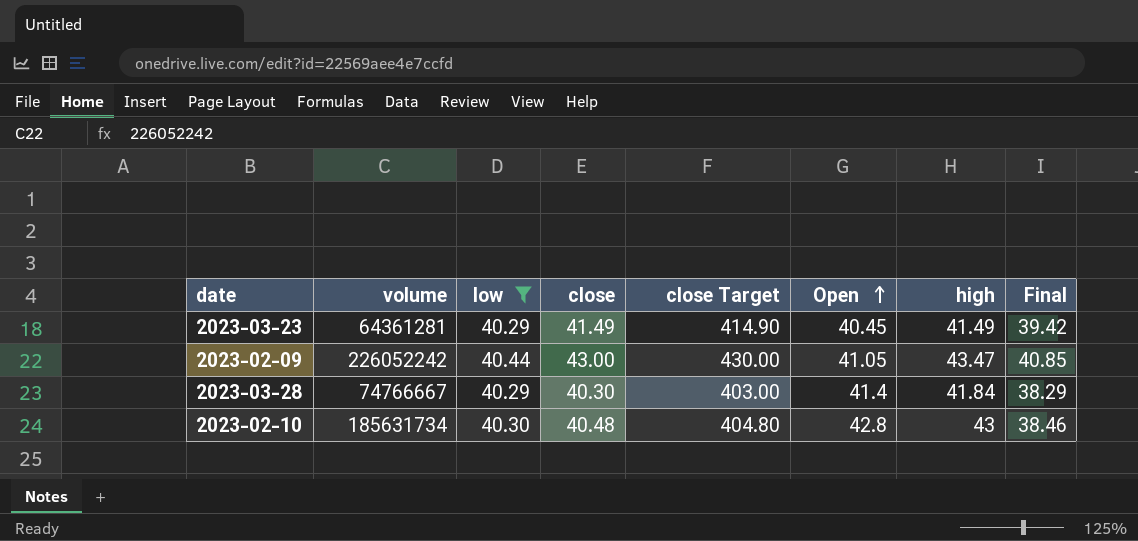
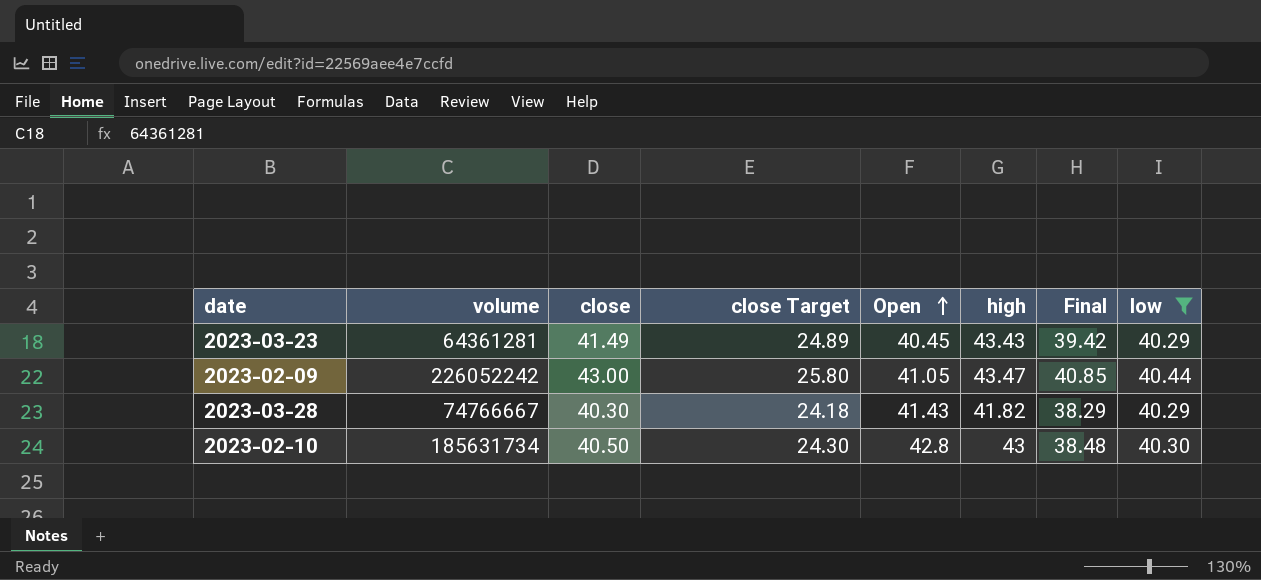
column close Target | formula: [close] * 10 -> [close] * 0.6
column low | position: 3 -> 8
2023-03-23 | high: 41.49 -> 43.43
2023-03-28 | Open: 41.4 -> 41.43
2023-03-28 | high: 41.84 -> 41.82
2023-02-10 | close: 40.48 -> 40.50
2023-02-10 | Final: 38.46 -> 38.48

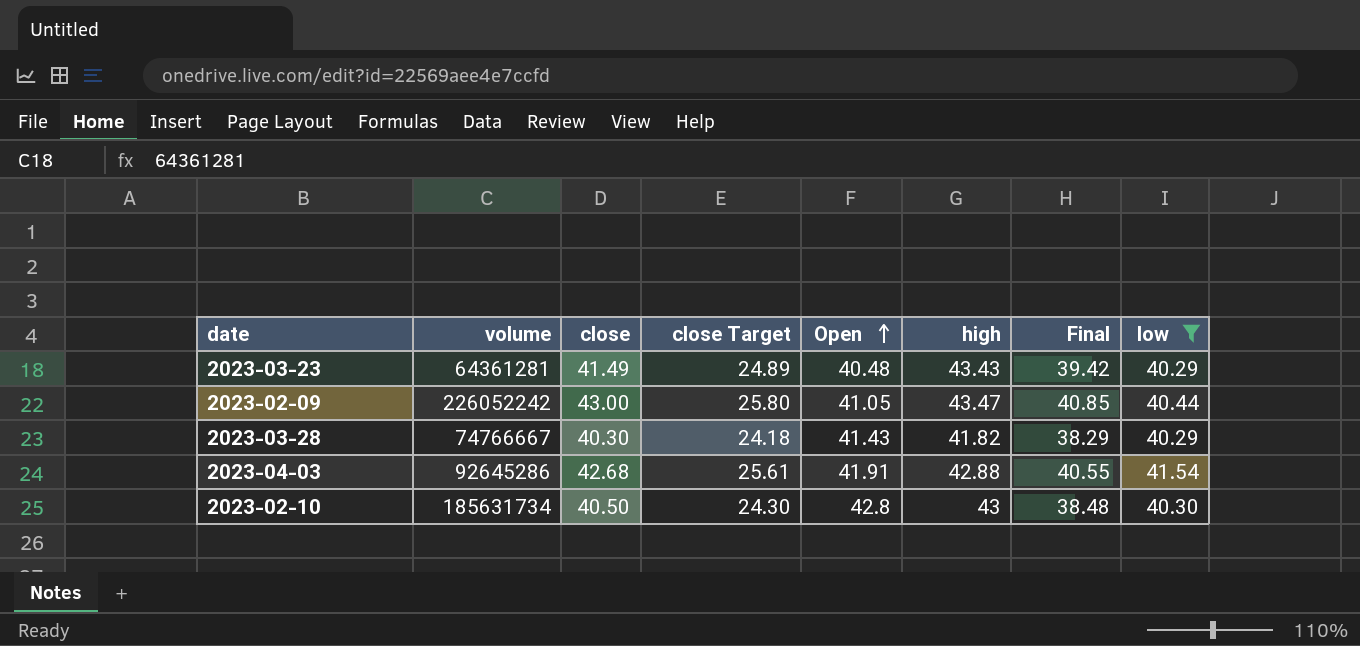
2023-03-23 | Open: 40.45 -> 40.48
row 2023-04-03: none -> 92645286 | 42.68 | 25.61 | 41.91 | 42.88 | 40.55 | 41.54

